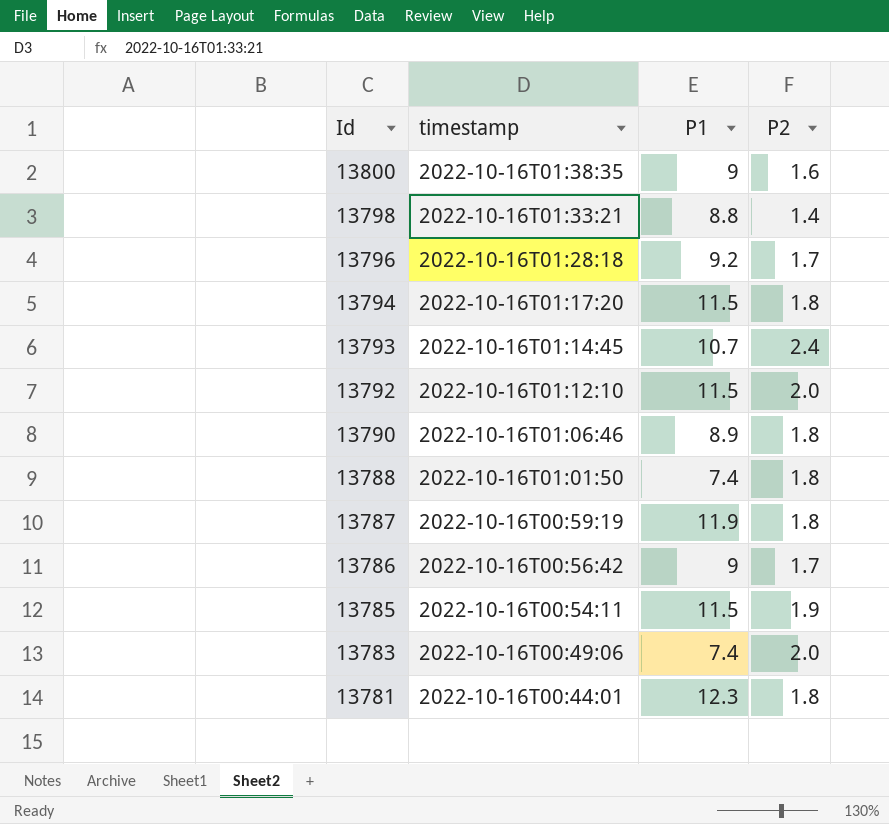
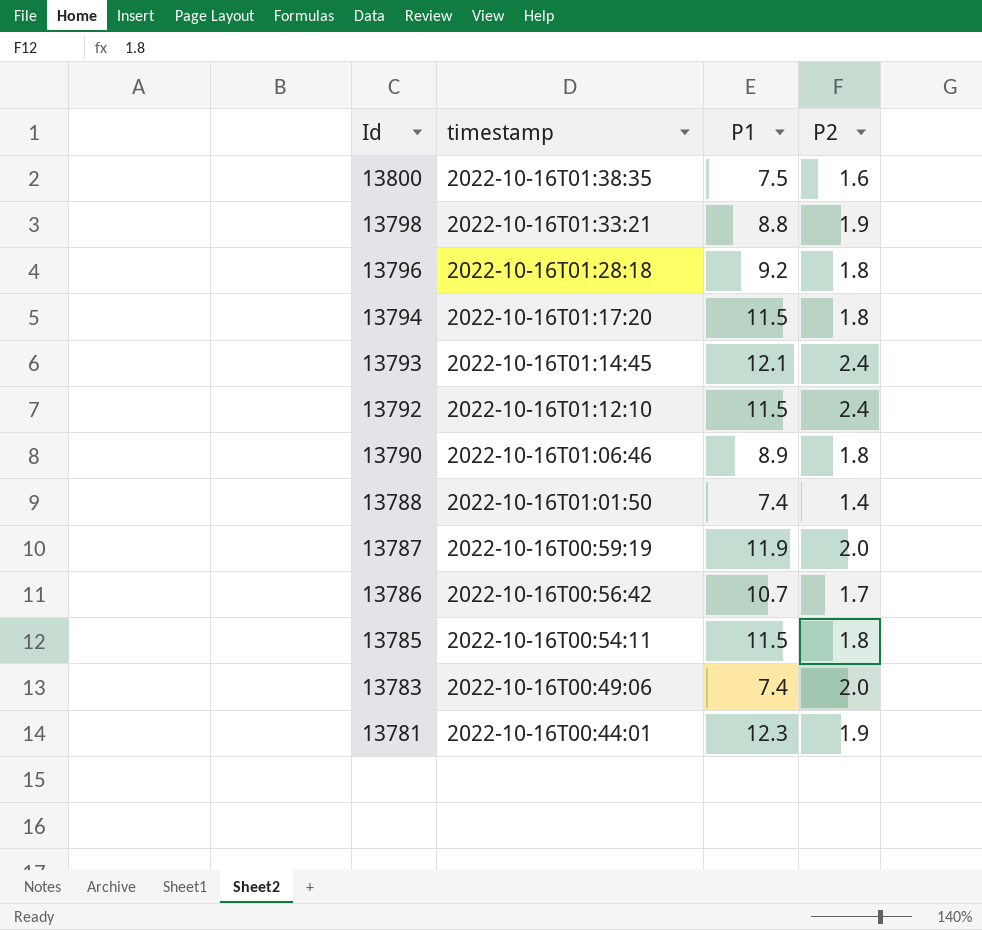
13800 | P1: 9 -> 7.5
13798 | P2: 1.4 -> 1.9
13796 | P2: 1.7 -> 1.8
13793 | P1: 10.7 -> 12.1
13792 | P2: 2.0 -> 2.4
13788 | P2: 1.8 -> 1.4
13787 | P2: 1.8 -> 2.0
13786 | P1: 9 -> 10.7
13785 | P2: 1.9 -> 1.8
13781 | P2: 1.8 -> 1.9

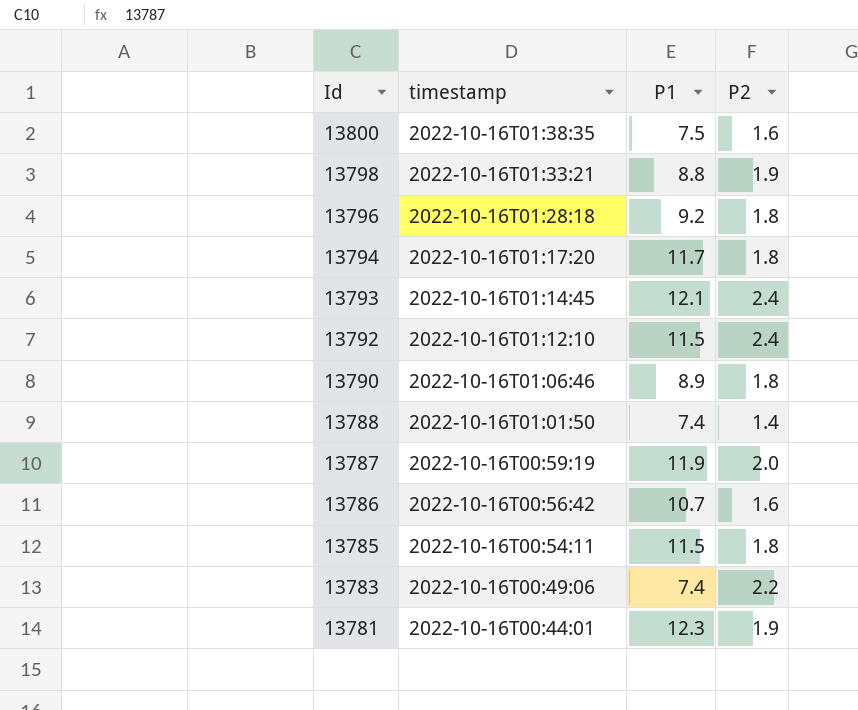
13794 | P1: 11.5 -> 11.7
13786 | P2: 1.7 -> 1.6
13783 | P2: 2.0 -> 2.2

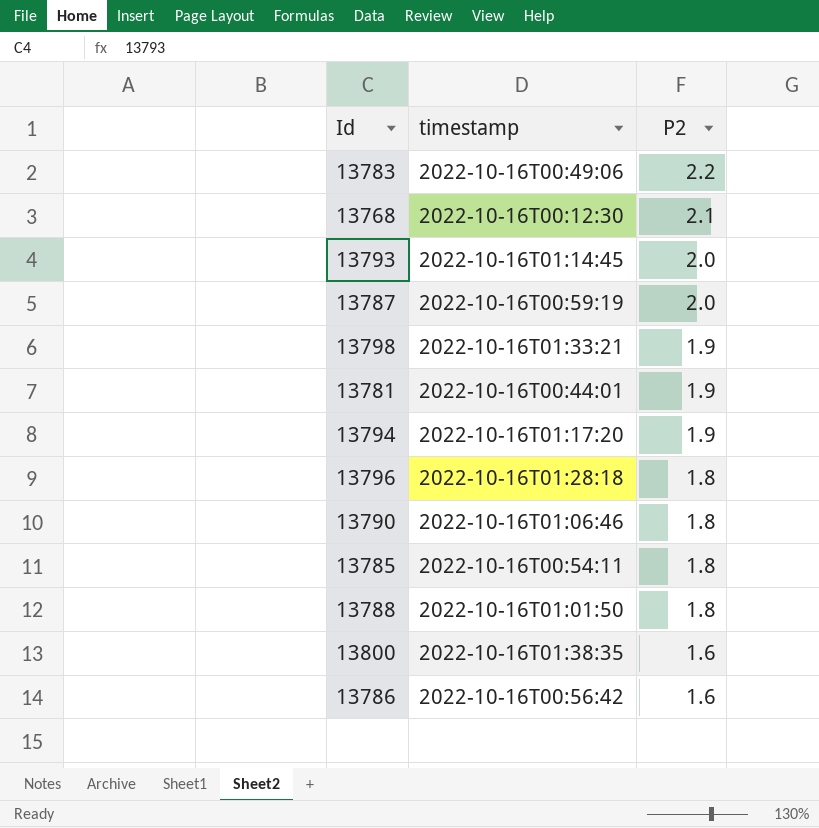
row order: Id descending -> P2 descending
column P1 | position: 3 -> none
row 13792: 2022-10-16T01:12:10 | 11.5 | 2.4 -> none
row 13768: none -> 2022-10-16T00:12:30 | 2.1
13793 | P2: 2.4 -> 2.0
13794 | P2: 1.8 -> 1.9
13788 | P2: 1.4 -> 1.8

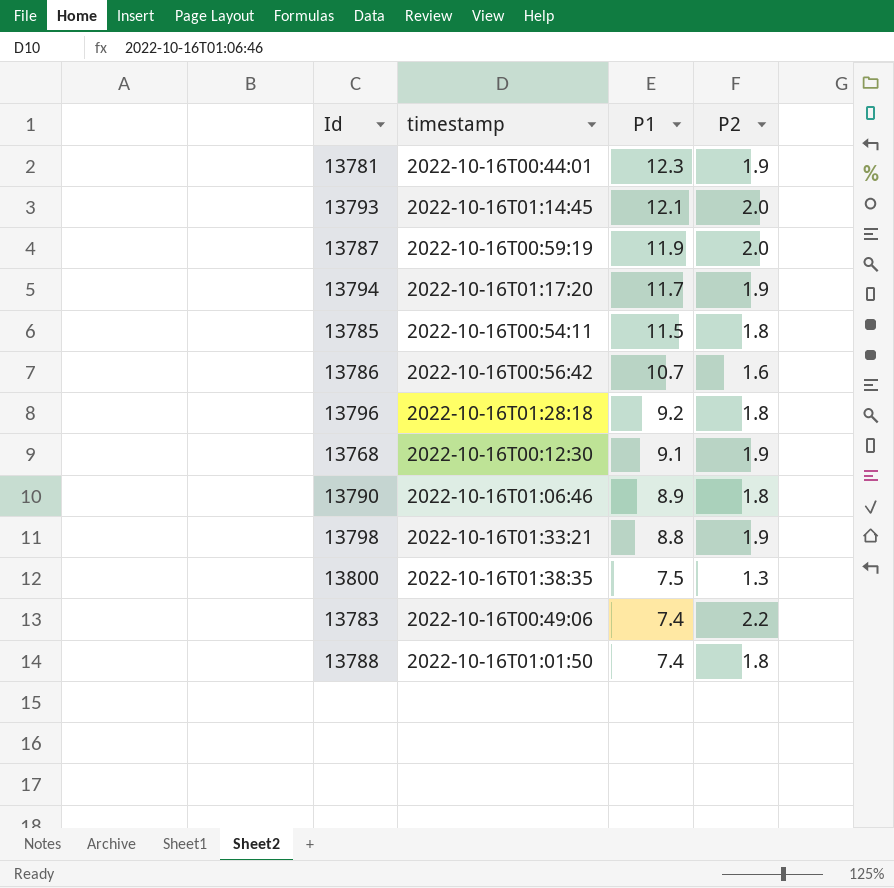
row order: P2 descending -> P1 descending
column P1 | position: none -> 3
13768 | P2: 2.1 -> 1.9
13800 | P2: 1.6 -> 1.3

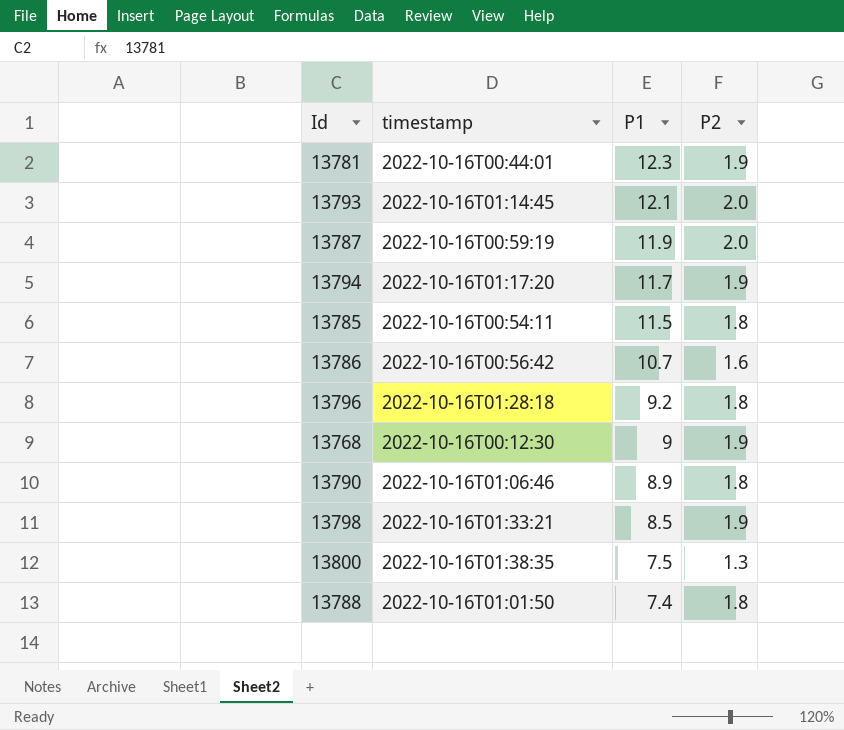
row 13783: 2022-10-16T00:49:06 | 7.4 | 2.2 -> none
13768 | P1: 9.1 -> 9
13798 | P1: 8.8 -> 8.5

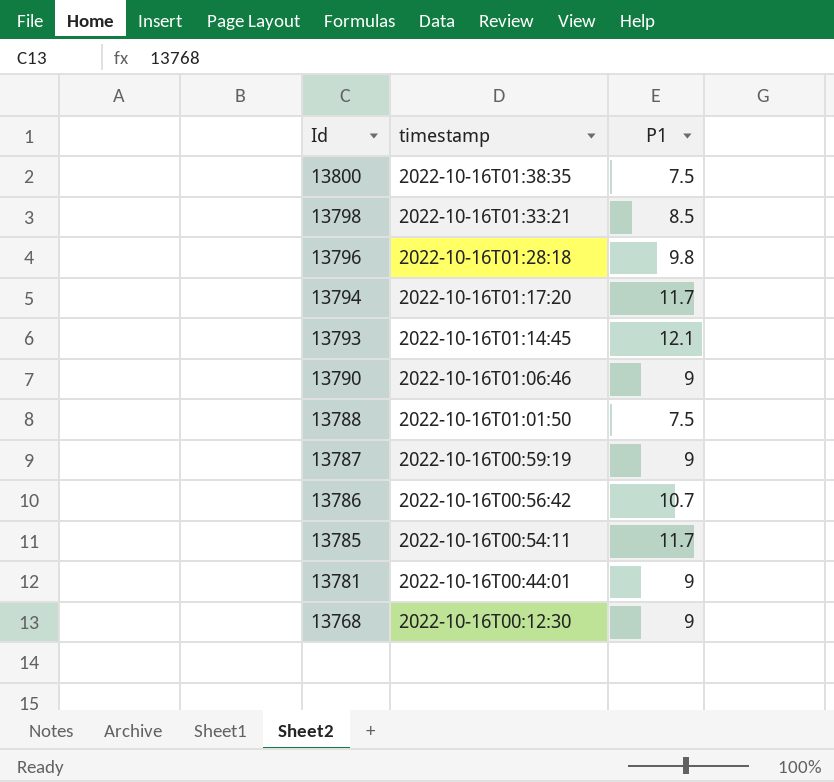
row order: P1 descending -> Id descending
column P2 | position: 4 -> none
13796 | P1: 9.2 -> 9.8
13790 | P1: 8.9 -> 9
13788 | P1: 7.4 -> 7.5
13787 | P1: 11.9 -> 9
13785 | P1: 11.5 -> 11.7
13781 | P1: 12.3 -> 9

